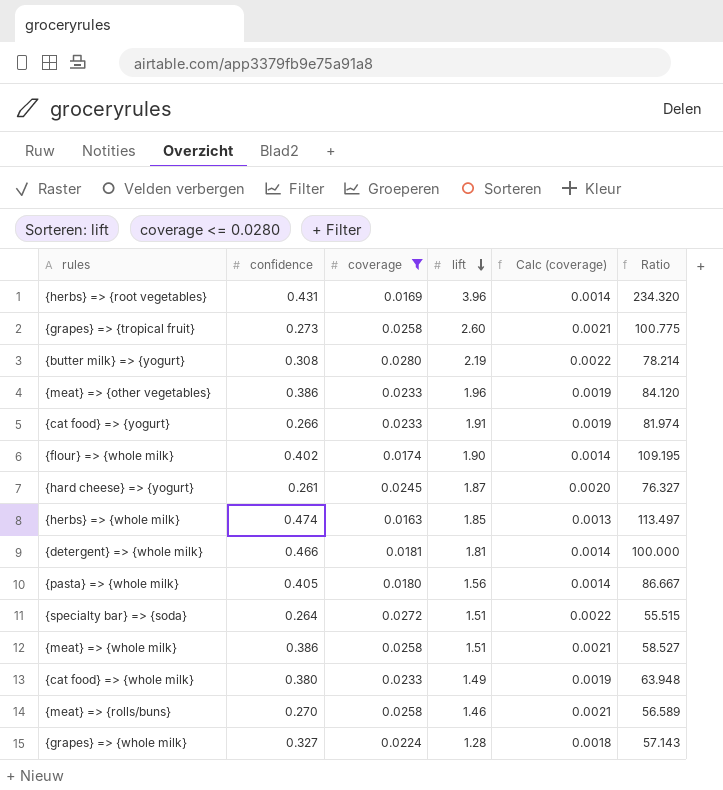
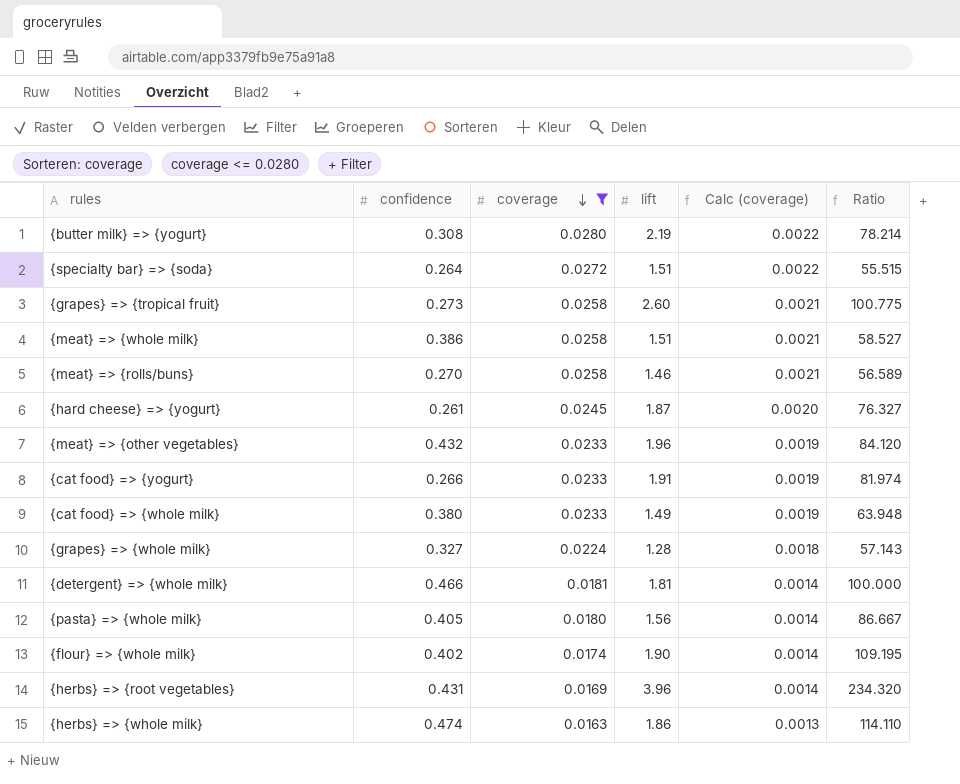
row order: lift descending -> coverage descending
{meat} => {other vegetables} | confidence: 0.386 -> 0.432
{herbs} => {whole milk} | lift: 1.85 -> 1.86
{herbs} => {whole milk} | Ratio: 113.497 -> 114.110

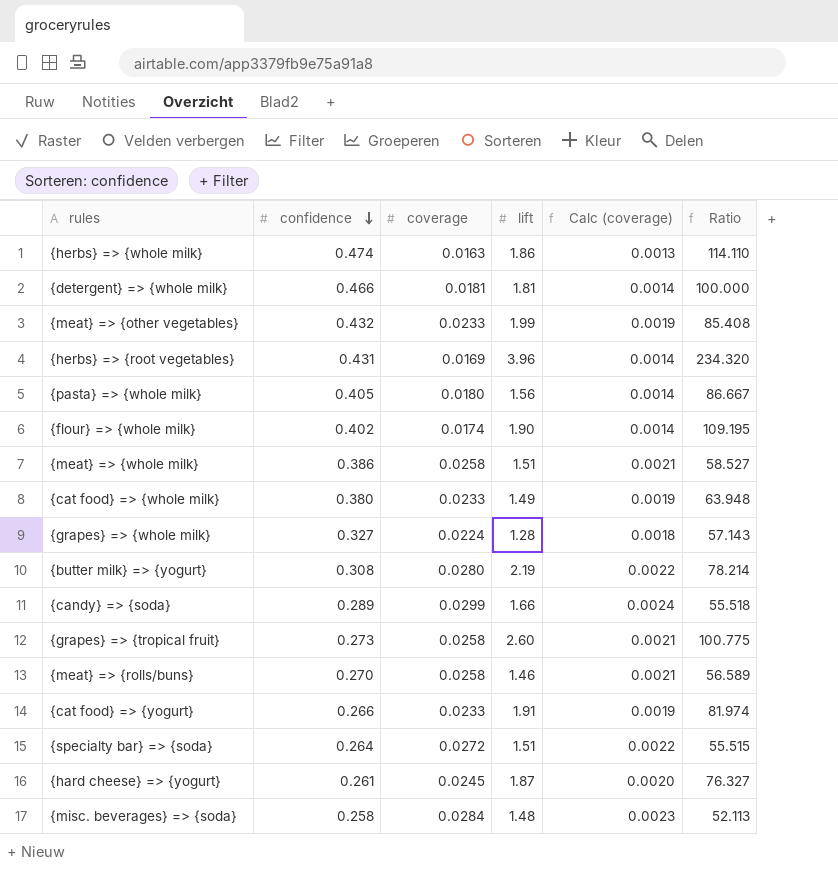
filter: coverage <= 0.0280 -> none
row order: coverage descending -> confidence descending
{meat} => {other vegetables} | lift: 1.96 -> 1.99
{meat} => {other vegetables} | Ratio: 84.120 -> 85.408

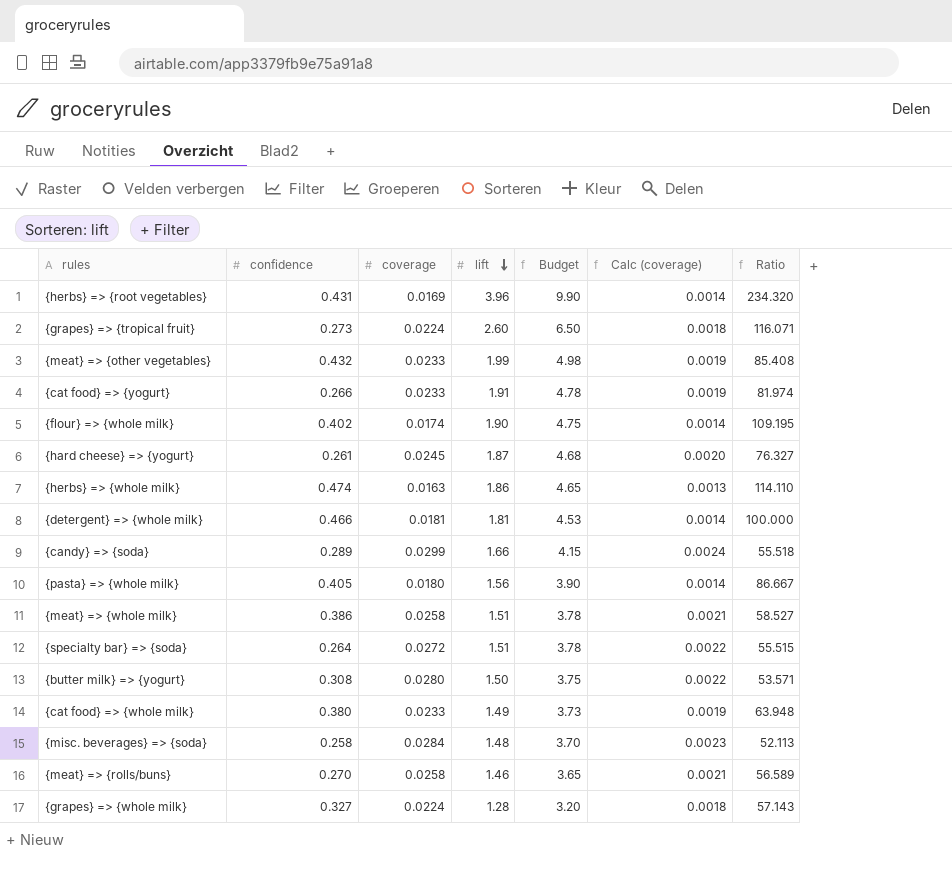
row order: confidence descending -> lift descending
column Budget | formula: none -> [lift] * 2.5
{grapes} => {tropical fruit} | coverage: 0.0258 -> 0.0224
{grapes} => {tropical fruit} | Calc (coverage): 0.0021 -> 0.0018
{grapes} => {tropical fruit} | Ratio: 100.775 -> 116.071
{butter milk} => {yogurt} | lift: 2.19 -> 1.50
{butter milk} => {yogurt} | Ratio: 78.214 -> 53.571

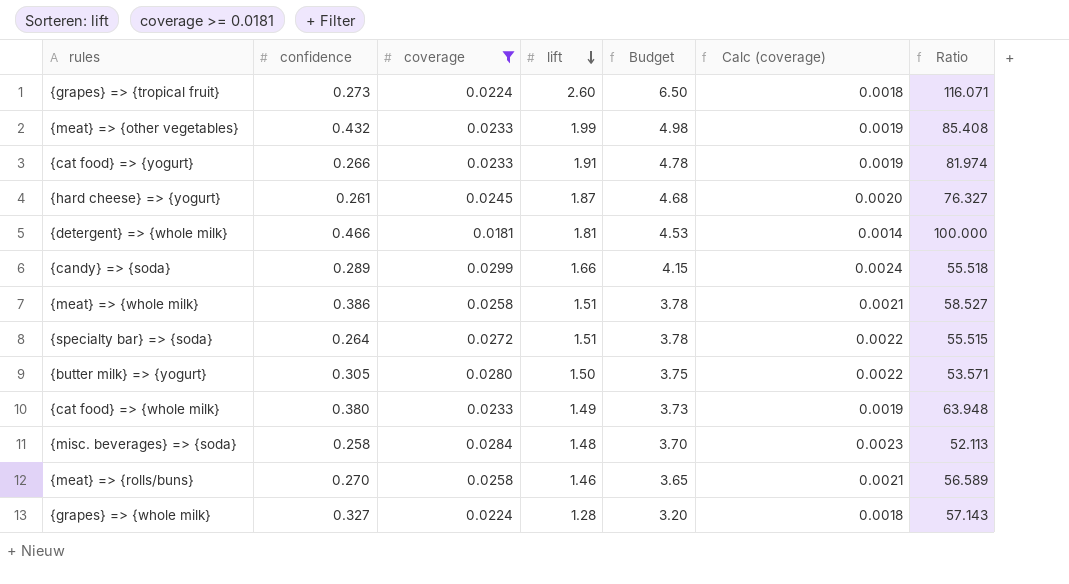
filter: none -> coverage >= 0.0181
{butter milk} => {yogurt} | confidence: 0.308 -> 0.305

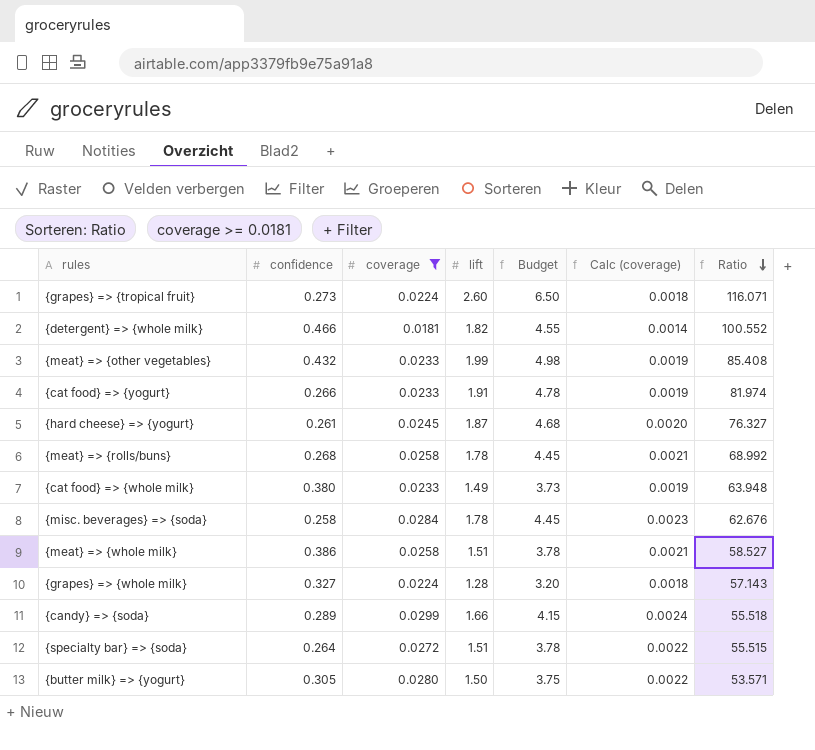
row order: lift descending -> Ratio descending
{detergent} => {whole milk} | lift: 1.81 -> 1.82
{detergent} => {whole milk} | Budget: 4.53 -> 4.55
{detergent} => {whole milk} | Ratio: 100.000 -> 100.552
{meat} => {rolls/buns} | confidence: 0.270 -> 0.268
{meat} => {rolls/buns} | lift: 1.46 -> 1.78
{meat} => {rolls/buns} | Budget: 3.65 -> 4.45
{meat} => {rolls/buns} | Ratio: 56.589 -> 68.992
{misc. beverages} => {soda} | lift: 1.48 -> 1.78
{misc. beverages} => {soda} | Budget: 3.70 -> 4.45
{misc. beverages} => {soda} | Ratio: 52.113 -> 62.676

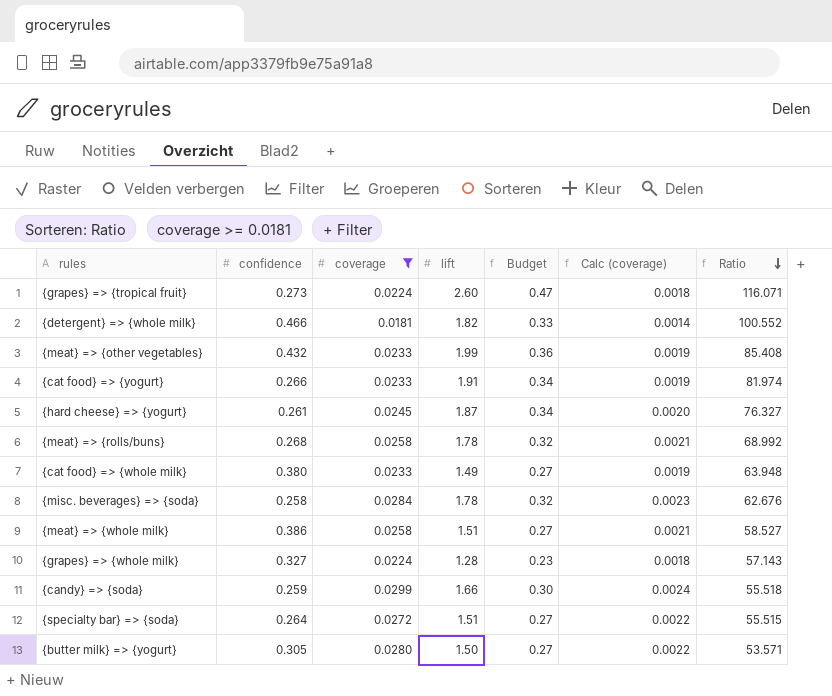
column Budget | formula: [lift] * 2.5 -> [lift] * 0.18
{candy} => {soda} | confidence: 0.289 -> 0.259

